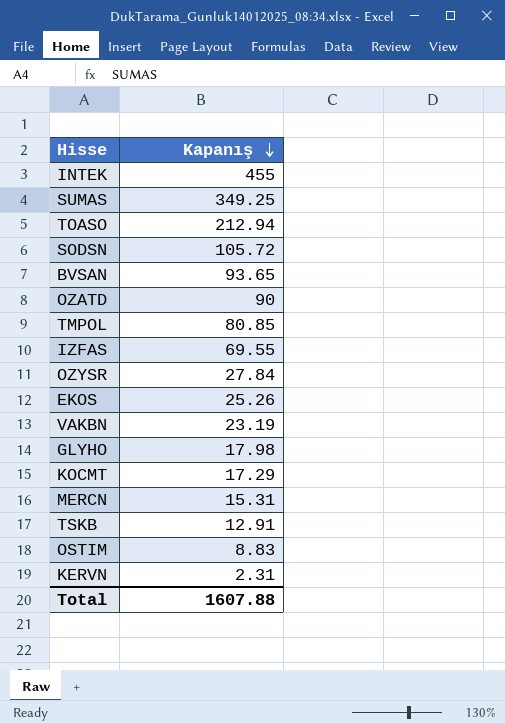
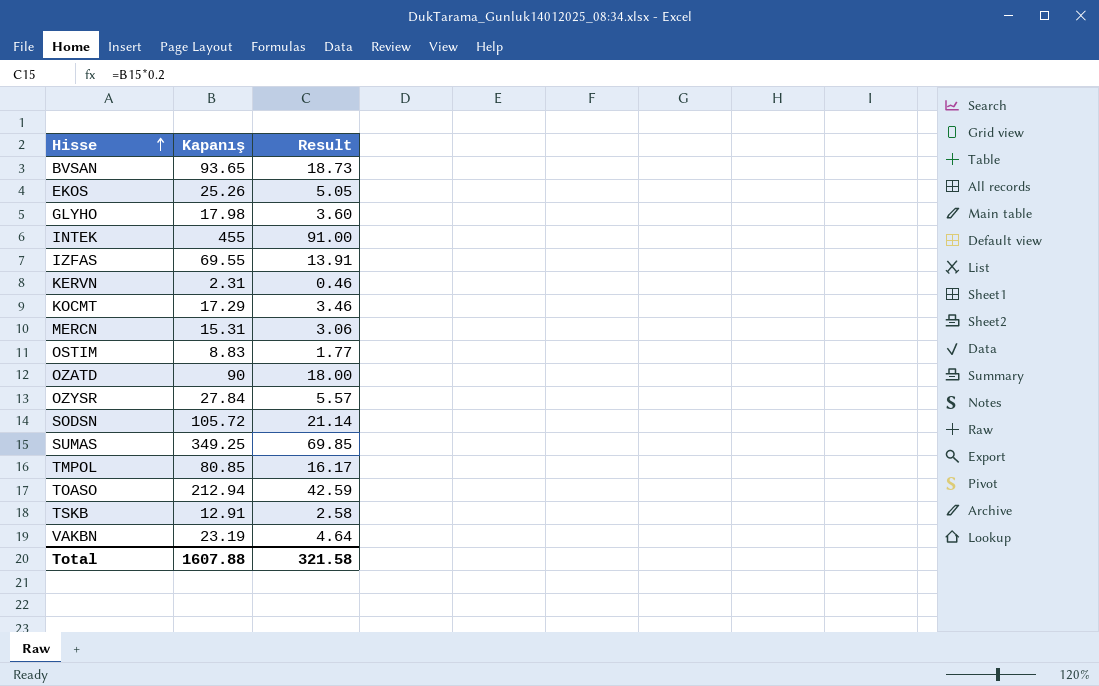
row order: Kapanış descending -> Hisse ascending
column Result | formula: none -> [Kapanış] * 0.2

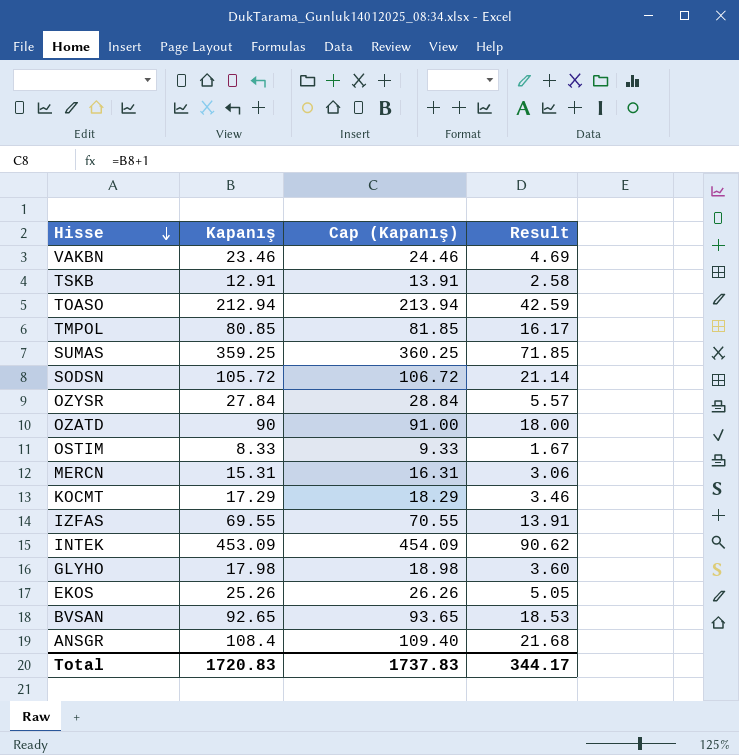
row order: Hisse ascending -> Hisse descending
column Cap (Kapanış) | formula: none -> [Kapanış] + 1
row KERVN: 2.31 | 0.46 -> none
VAKBN | Kapanış: 23.19 -> 23.46
VAKBN | Result: 4.64 -> 4.69
SUMAS | Kapanış: 349.25 -> 359.25
SUMAS | Result: 69.85 -> 71.85
OSTIM | Kapanış: 8.83 -> 8.33
OSTIM | Result: 1.77 -> 1.67
INTEK | Kapanış: 455 -> 453.09
INTEK | Result: 91.00 -> 90.62
BVSAN | Kapanış: 93.65 -> 92.65
BVSAN | Result: 18.73 -> 18.53
row ANSGR: none -> 108.4 | 109.40 | 21.68
Total | Kapanış: 1607.88 -> 1720.83
Total | Result: 321.58 -> 344.17

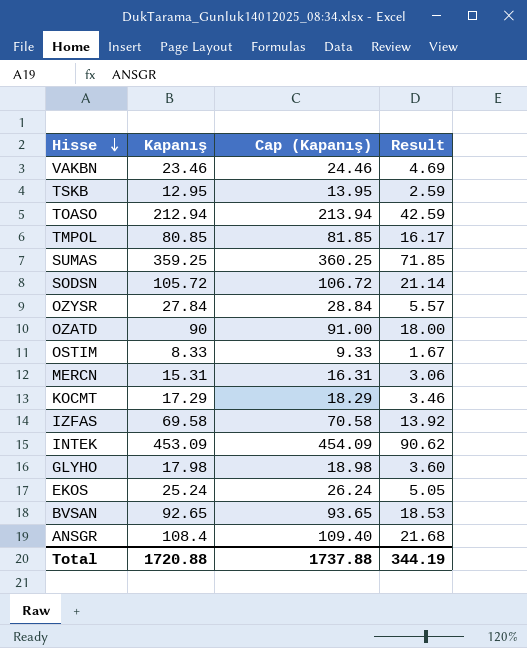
TSKB | Kapanış: 12.91 -> 12.95
TSKB | Cap (Kapanış): 13.91 -> 13.95
TSKB | Result: 2.58 -> 2.59
IZFAS | Kapanış: 69.55 -> 69.58
IZFAS | Cap (Kapanış): 70.55 -> 70.58
IZFAS | Result: 13.91 -> 13.92
EKOS | Kapanış: 25.26 -> 25.24
EKOS | Cap (Kapanış): 26.26 -> 26.24
Total | Kapanış: 1720.83 -> 1720.88
Total | Cap (Kapanış): 1737.83 -> 1737.88
Total | Result: 344.17 -> 344.19

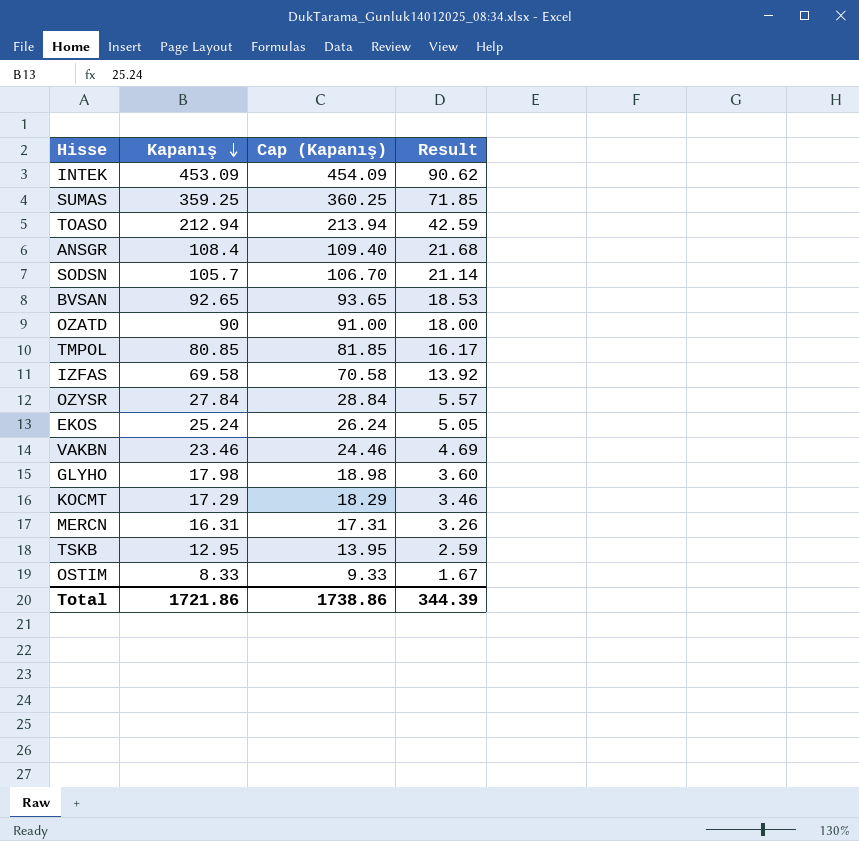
row order: Hisse descending -> Kapanış descending
SODSN | Kapanış: 105.72 -> 105.7
SODSN | Cap (Kapanış): 106.72 -> 106.70
MERCN | Kapanış: 15.31 -> 16.31
MERCN | Cap (Kapanış): 16.31 -> 17.31
MERCN | Result: 3.06 -> 3.26
Total | Kapanış: 1720.88 -> 1721.86
Total | Cap (Kapanış): 1737.88 -> 1738.86
Total | Result: 344.19 -> 344.39

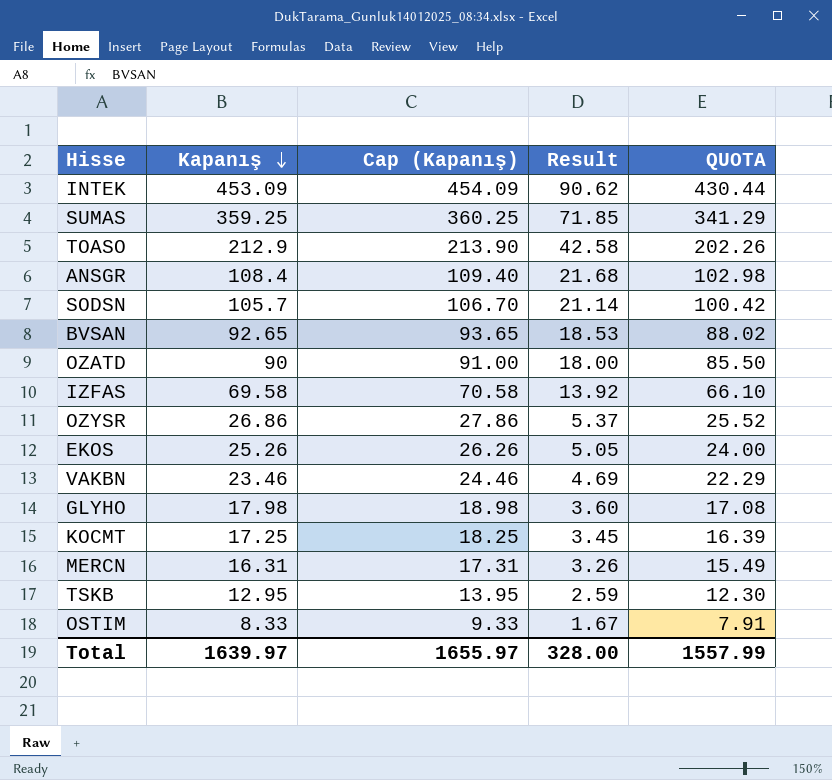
column QUOTA | formula: none -> [Kapanış] * 0.95
row TMPOL: 80.85 | 81.85 | 16.17 -> none
TOASO | Kapanış: 212.94 -> 212.9
TOASO | Cap (Kapanış): 213.94 -> 213.90
TOASO | Result: 42.59 -> 42.58
OZYSR | Kapanış: 27.84 -> 26.86
OZYSR | Cap (Kapanış): 28.84 -> 27.86
OZYSR | Result: 5.57 -> 5.37
EKOS | Kapanış: 25.24 -> 25.26
EKOS | Cap (Kapanış): 26.24 -> 26.26
KOCMT | Kapanış: 17.29 -> 17.25
KOCMT | Cap (Kapanış): 18.29 -> 18.25
KOCMT | Result: 3.46 -> 3.45
Total | Kapanış: 1721.86 -> 1639.97
Total | Cap (Kapanış): 1738.86 -> 1655.97
Total | Result: 344.39 -> 328.00

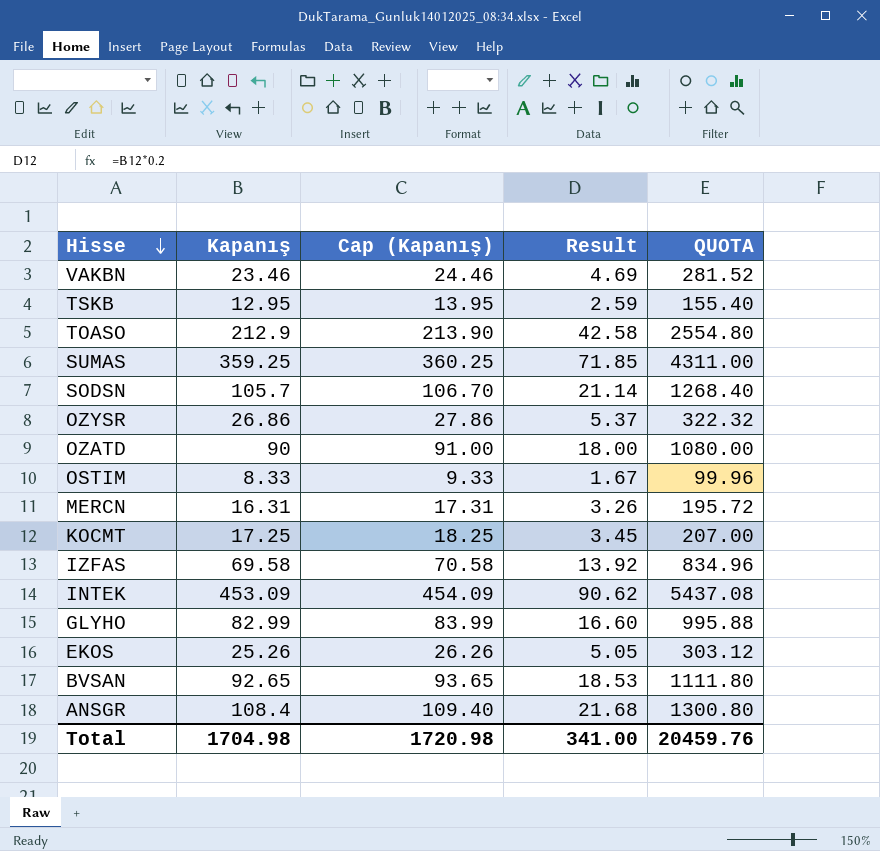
row order: Kapanış descending -> Hisse descending
column QUOTA | formula: [Kapanış] * 0.95 -> [Kapanış] * 12
GLYHO | Kapanış: 17.98 -> 82.99
GLYHO | Cap (Kapanış): 18.98 -> 83.99
GLYHO | Result: 3.60 -> 16.60
Total | Kapanış: 1639.97 -> 1704.98
Total | Cap (Kapanış): 1655.97 -> 1720.98
Total | Result: 328.00 -> 341.00
Total | QUOTA: 1557.99 -> 20459.76

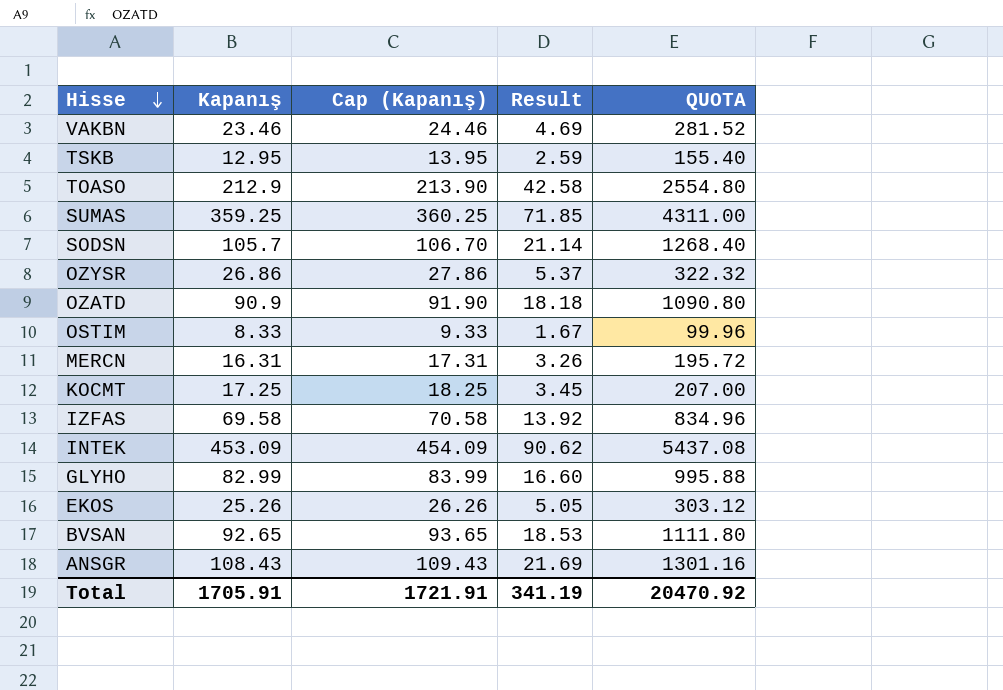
OZATD | Kapanış: 90 -> 90.9
OZATD | Cap (Kapanış): 91.00 -> 91.90
OZATD | Result: 18.00 -> 18.18
OZATD | QUOTA: 1080.00 -> 1090.80
ANSGR | Kapanış: 108.4 -> 108.43
ANSGR | Cap (Kapanış): 109.40 -> 109.43
ANSGR | Result: 21.68 -> 21.69
ANSGR | QUOTA: 1300.80 -> 1301.16
Total | Kapanış: 1704.98 -> 1705.91
Total | Cap (Kapanış): 1720.98 -> 1721.91
Total | Result: 341.00 -> 341.19
Total | QUOTA: 20459.76 -> 20470.92

